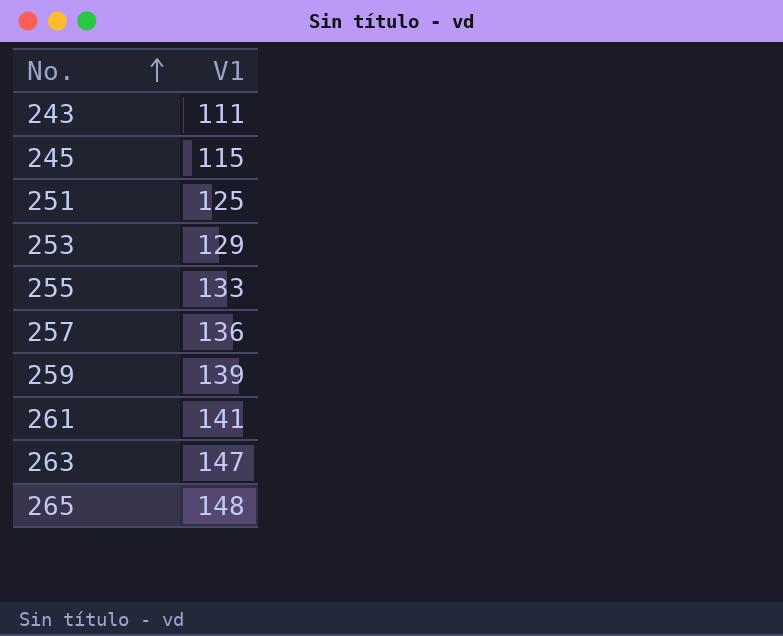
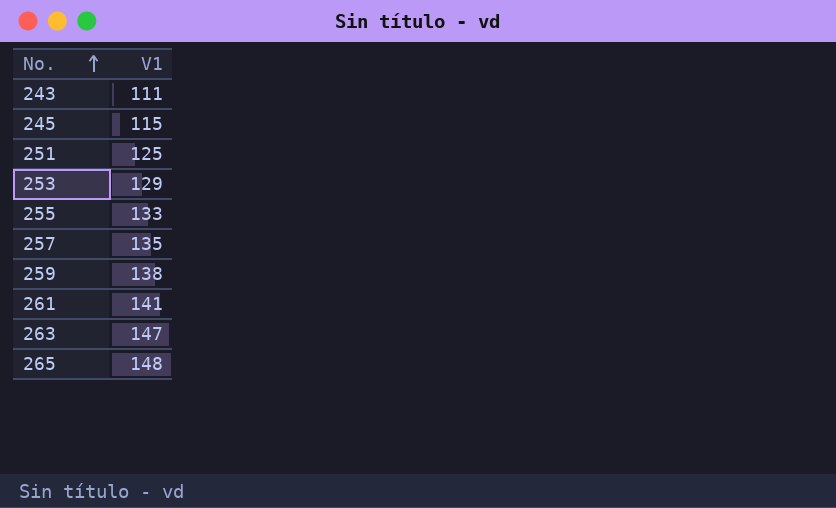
257 | V1: 136 -> 135
259 | V1: 139 -> 138

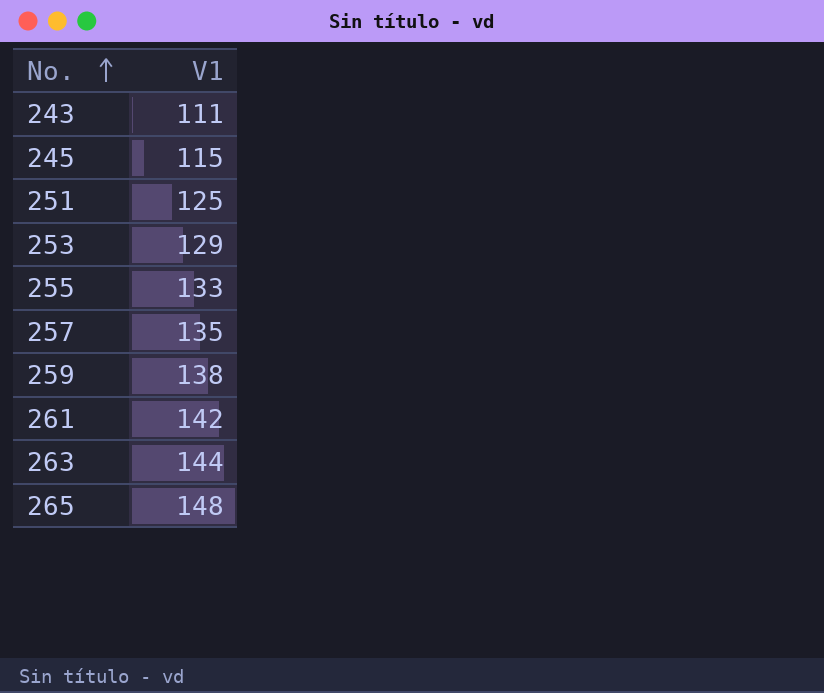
261 | V1: 141 -> 142
263 | V1: 147 -> 144

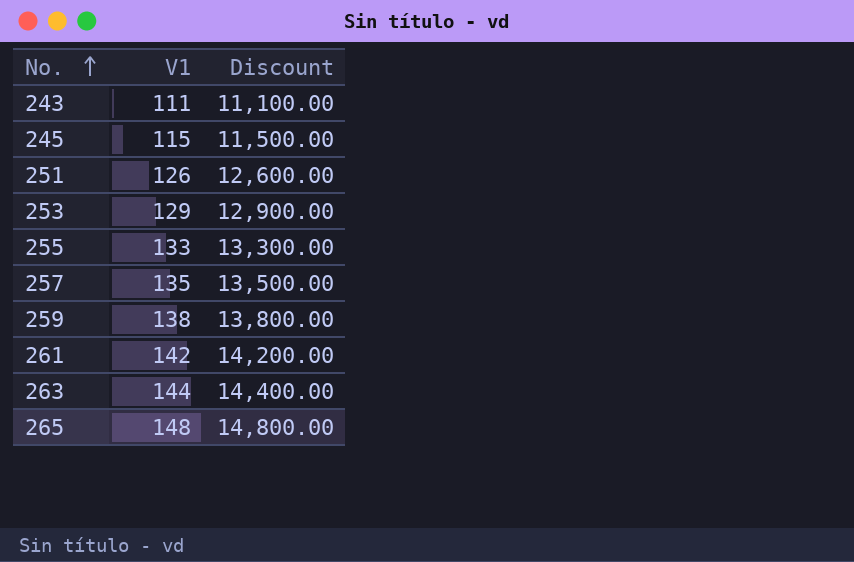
column Discount | formula: none -> [V1] * 100
251 | V1: 125 -> 126

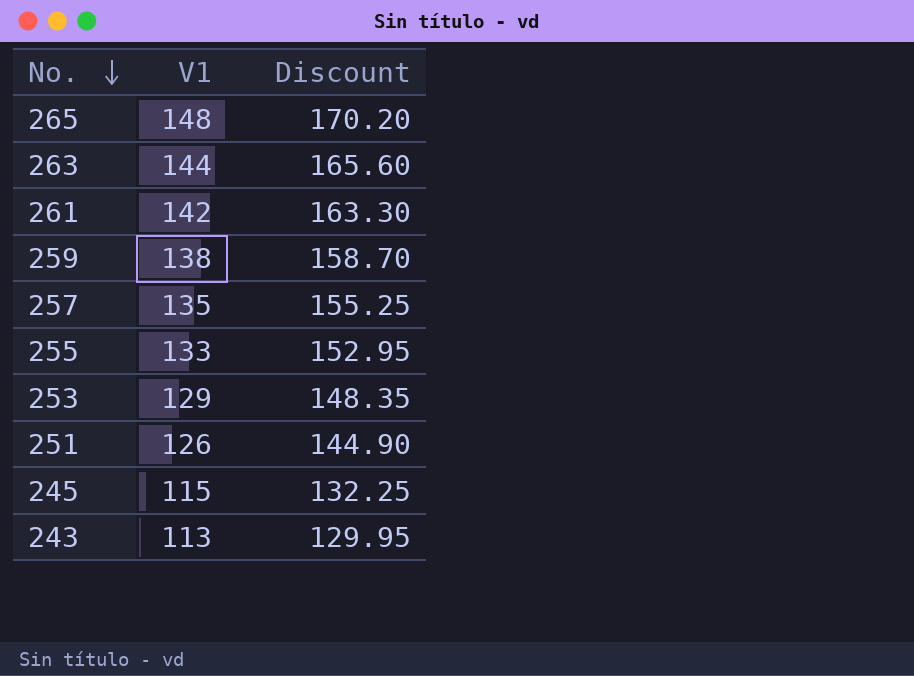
row order: No. ascending -> No. descending
column Discount | formula: [V1] * 100 -> [V1] * 1.15
243 | V1: 111 -> 113

